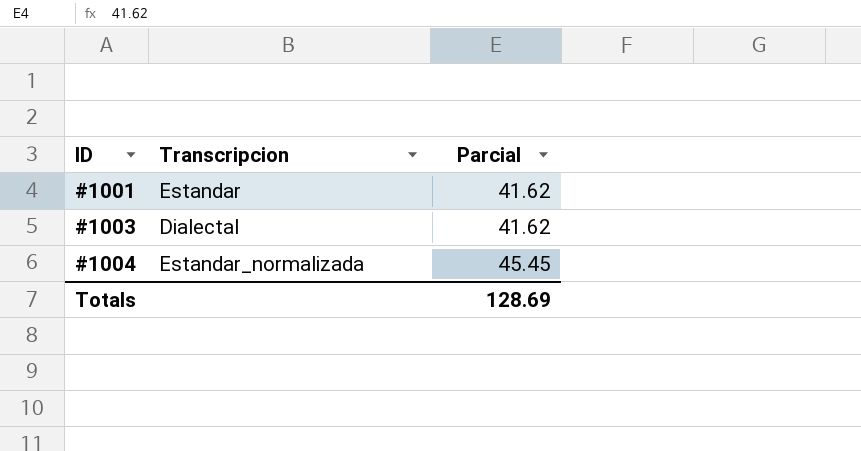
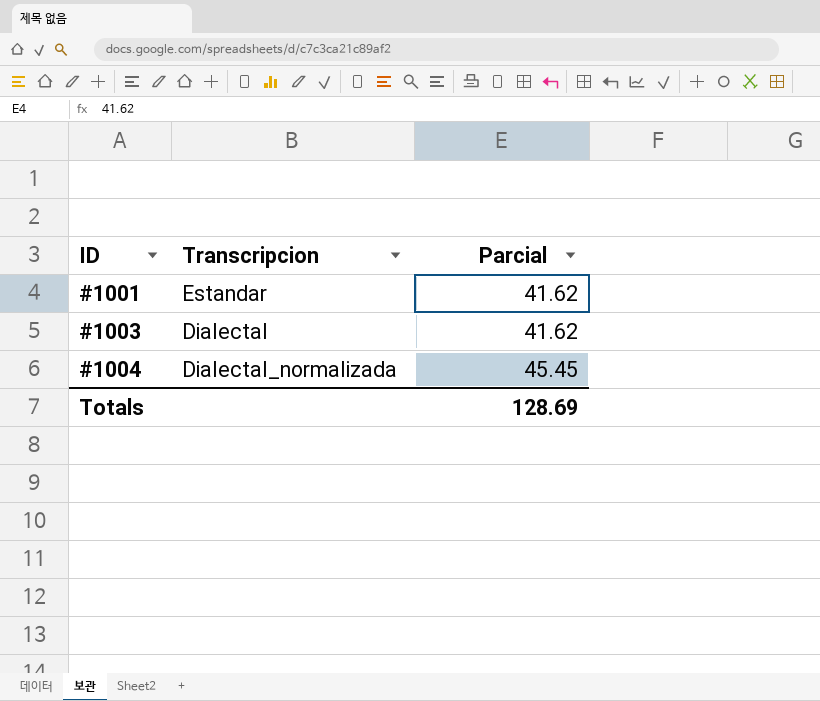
#1004 | Transcripcion: Estandar_normalizada -> Dialectal_normalizada

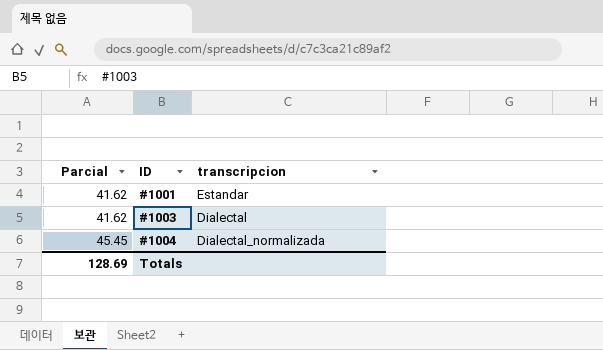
column Parcial | position: 3 -> 1
column name: Transcripcion -> transcripcion

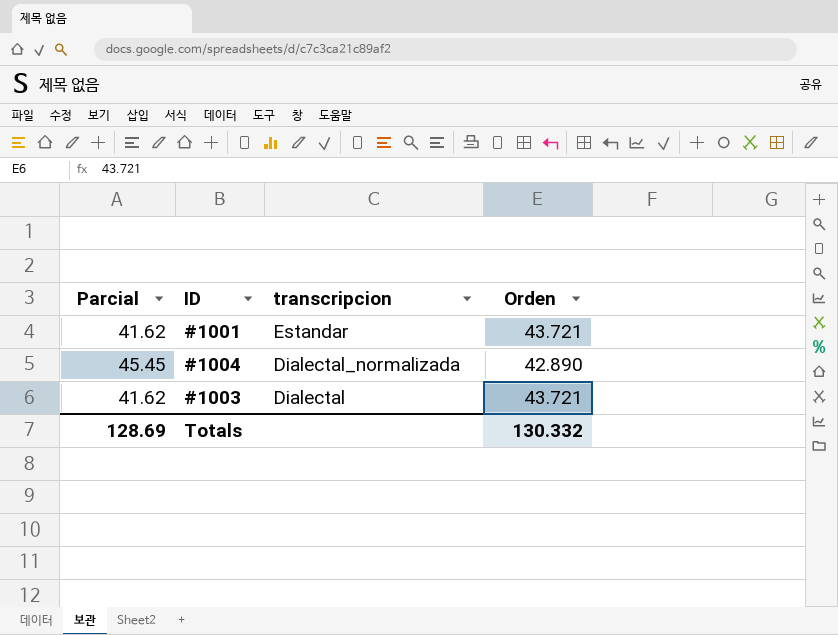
row order: Parcial ascending -> transcripcion descending
column Orden | position: none -> 4

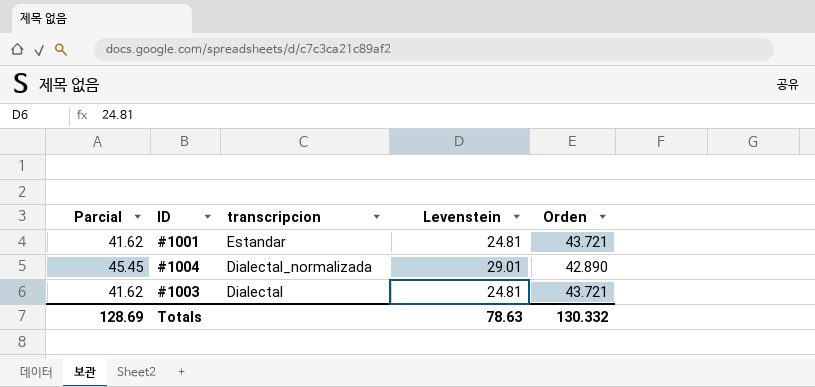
column Levenstein | position: none -> 4

